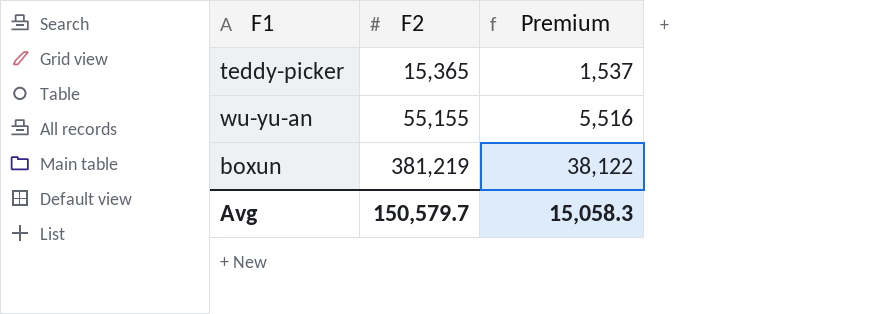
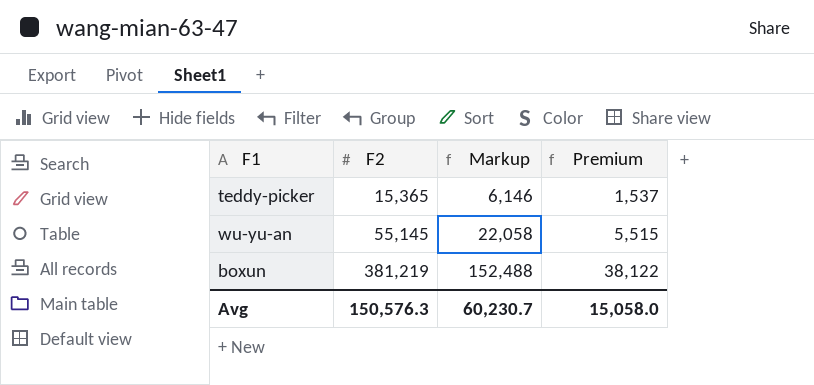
column Markup | formula: none -> [F2] * 0.4
wu-yu-an | F2: 55,155 -> 55,145
wu-yu-an | Premium: 5,516 -> 5,515
Avg | F2: 150,579.7 -> 150,576.3
Avg | Premium: 15,058.3 -> 15,058.0

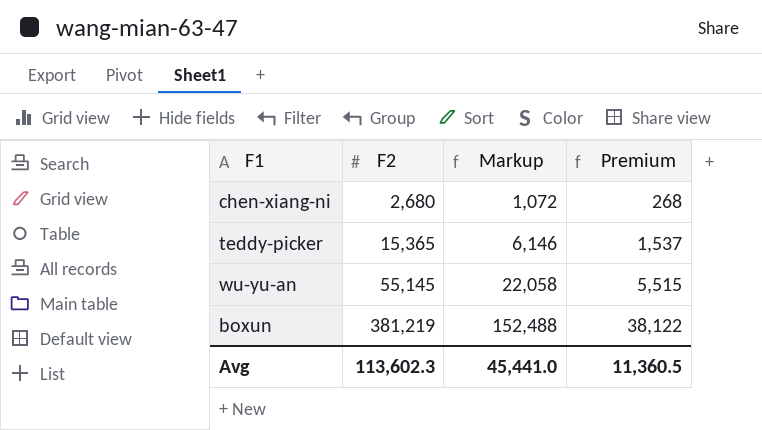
row chen-xiang-ni: none -> 2,680 | 1,072 | 268
Avg | F2: 150,576.3 -> 113,602.3
Avg | Markup: 60,230.7 -> 45,441.0
Avg | Premium: 15,058.0 -> 11,360.5

